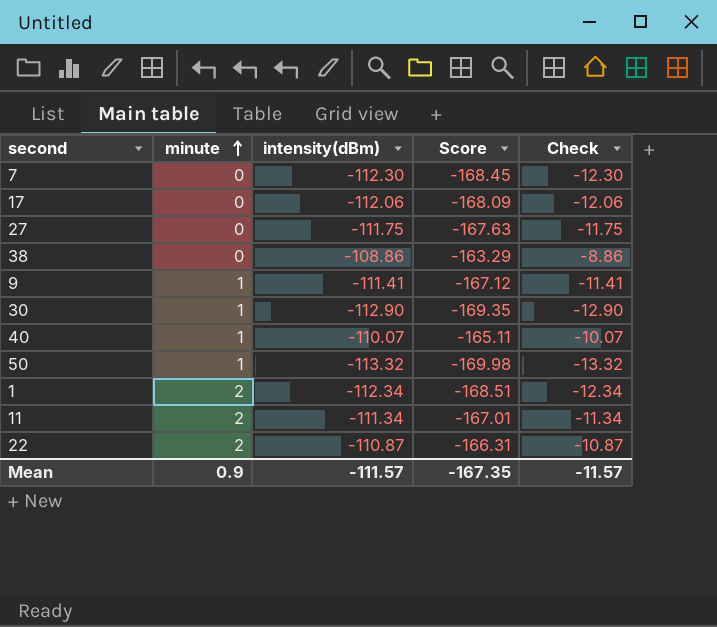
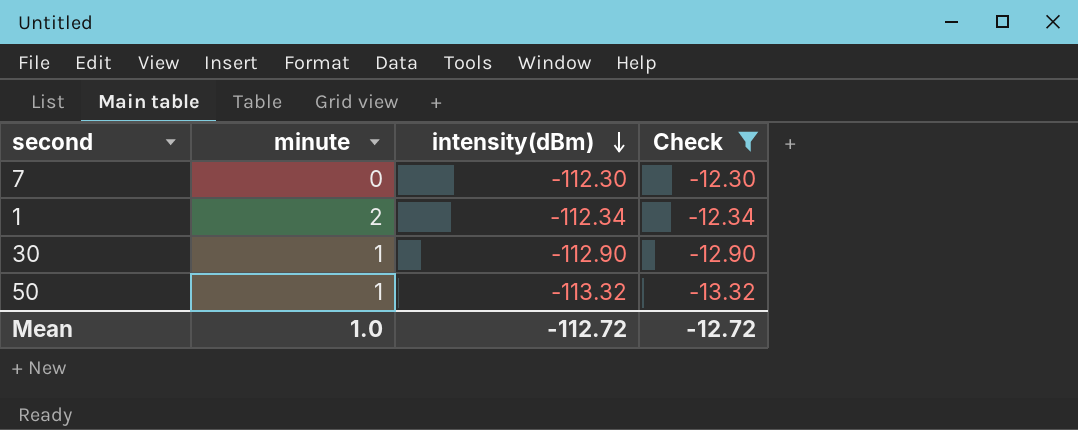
filter: none -> Check <= -12.30
row order: minute ascending -> intensity(dBm) descending
column Score | formula: [intensity(dBm)] * 1.5 -> none
Mean | minute: 0.9 -> 1.0
Mean | intensity(dBm): -111.57 -> -112.72
Mean | Check: -11.57 -> -12.72

